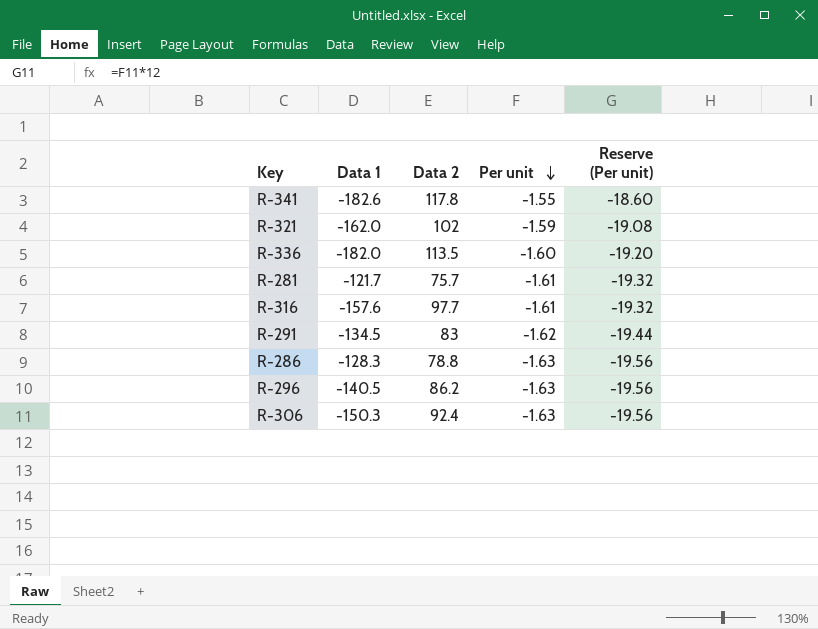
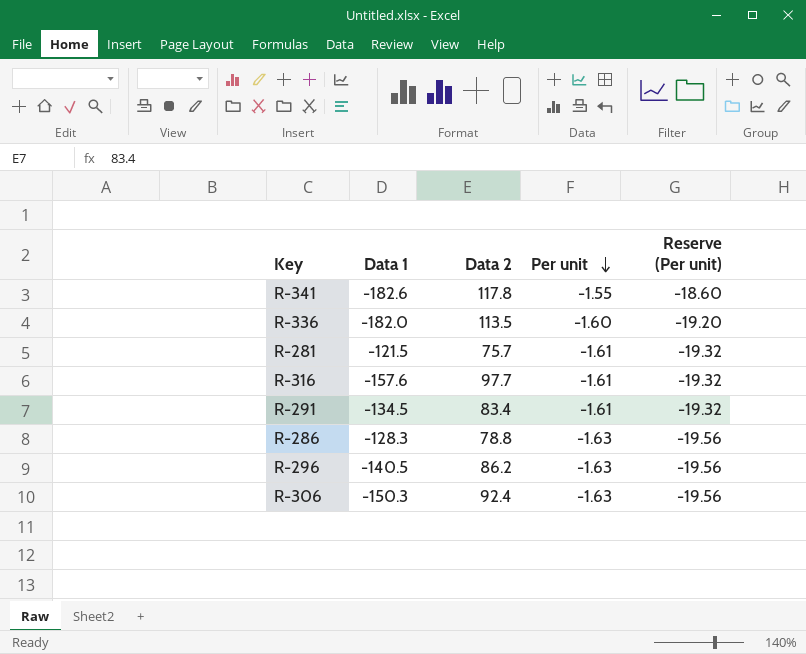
row R-321: -162.0 | 102 | -1.59 | -19.08 -> none
R-281 | Data 1: -121.7 -> -121.5
R-291 | Data 2: 83 -> 83.4
R-291 | Per unit: -1.62 -> -1.61
R-291 | Reserve (Per unit): -19.44 -> -19.32

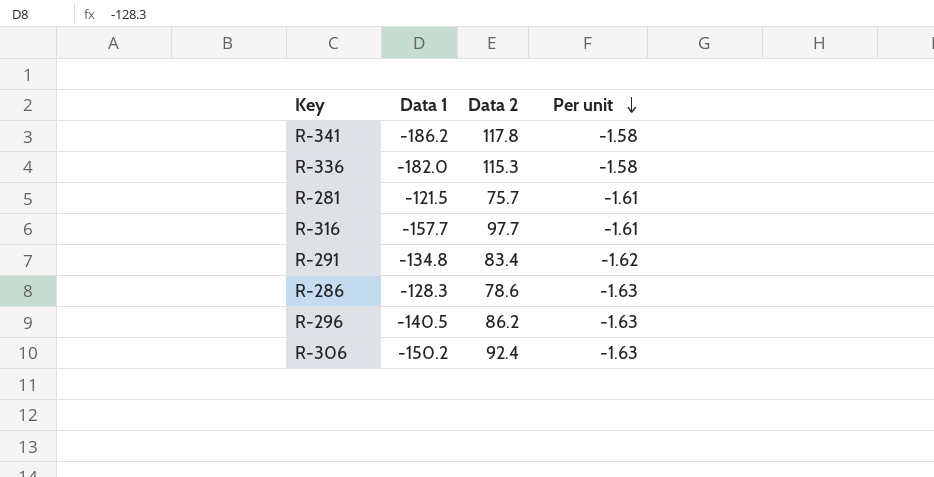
column Reserve (Per unit) | formula: [Per unit] * 12 -> none
R-341 | Data 1: -182.6 -> -186.2
R-341 | Per unit: -1.55 -> -1.58
R-336 | Data 2: 113.5 -> 115.3
R-336 | Per unit: -1.60 -> -1.58
R-316 | Data 1: -157.6 -> -157.7
R-291 | Data 1: -134.5 -> -134.8
R-291 | Per unit: -1.61 -> -1.62
R-286 | Data 2: 78.8 -> 78.6
R-306 | Data 1: -150.3 -> -150.2

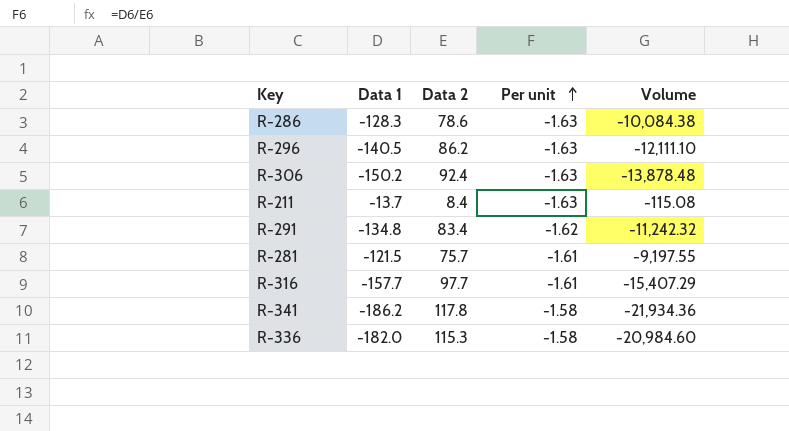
row order: Per unit descending -> Per unit ascending
column Volume | formula: none -> [Data 1] * [Data 2]
row R-211: none -> -13.7 | 8.4 | -1.63 | -115.08

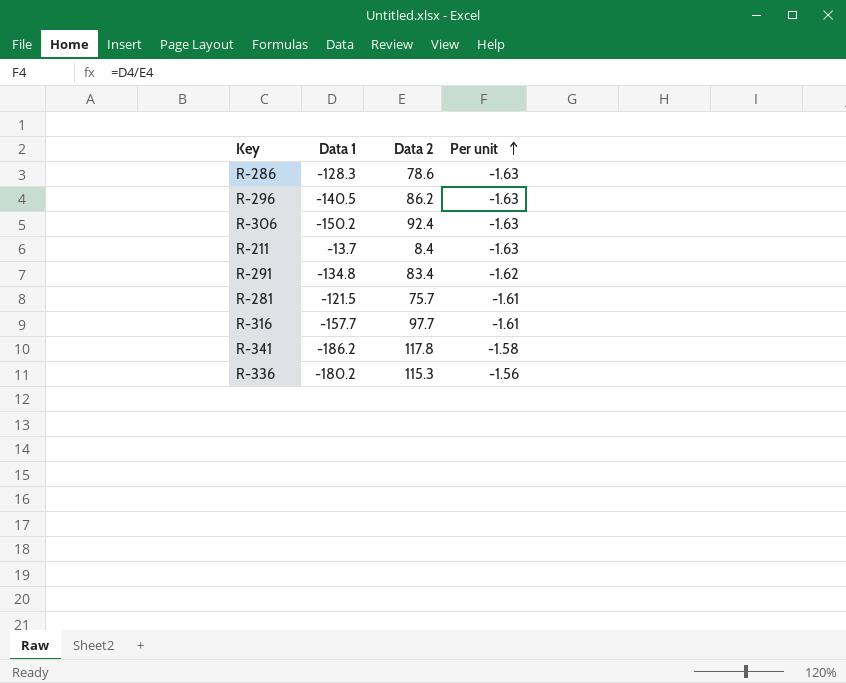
column Volume | formula: [Data 1] * [Data 2] -> none
R-336 | Data 1: -182.0 -> -180.2
R-336 | Per unit: -1.58 -> -1.56

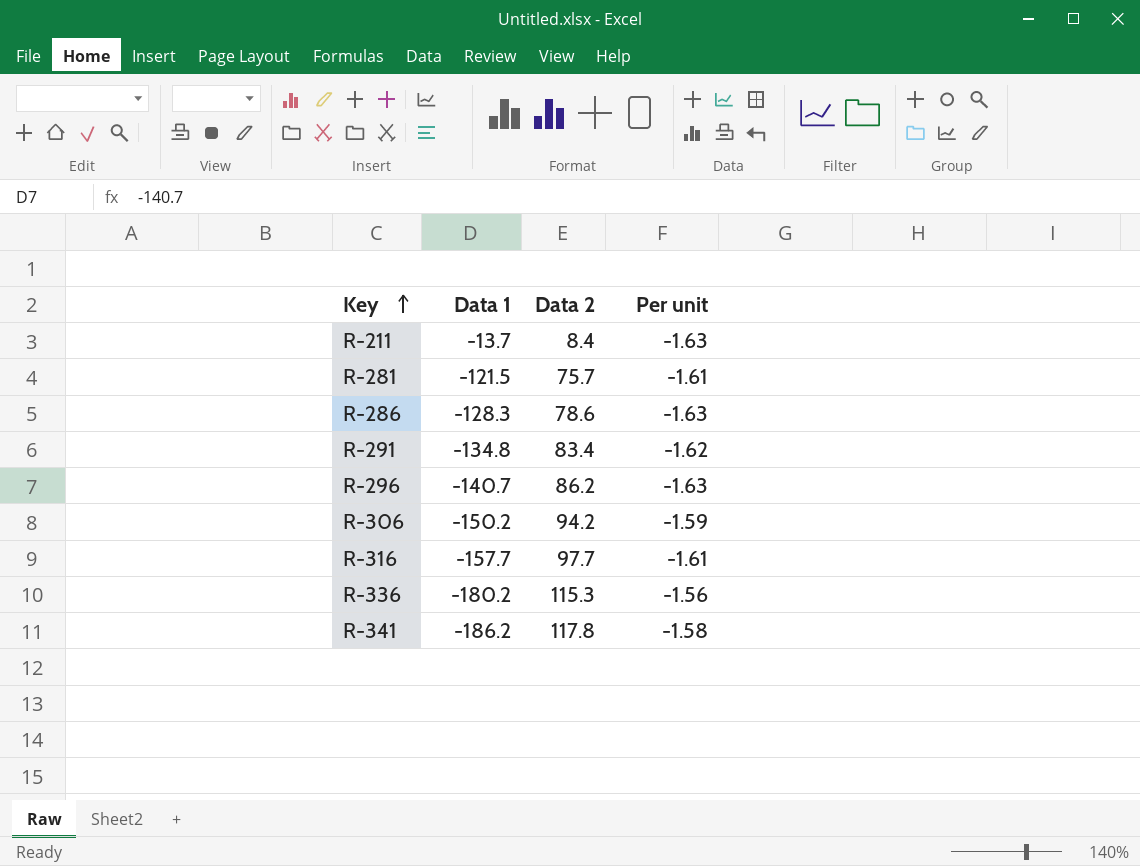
row order: Per unit ascending -> Key ascending
R-296 | Data 1: -140.5 -> -140.7
R-306 | Data 2: 92.4 -> 94.2
R-306 | Per unit: -1.63 -> -1.59

